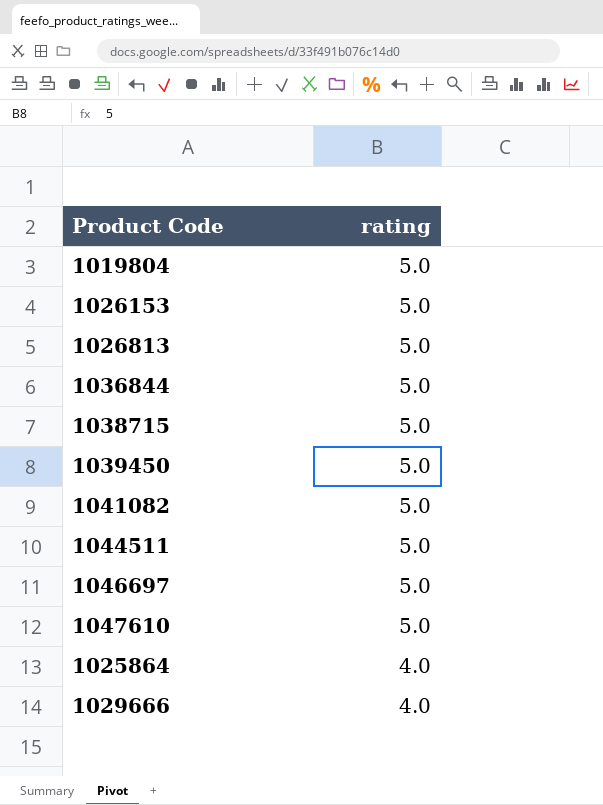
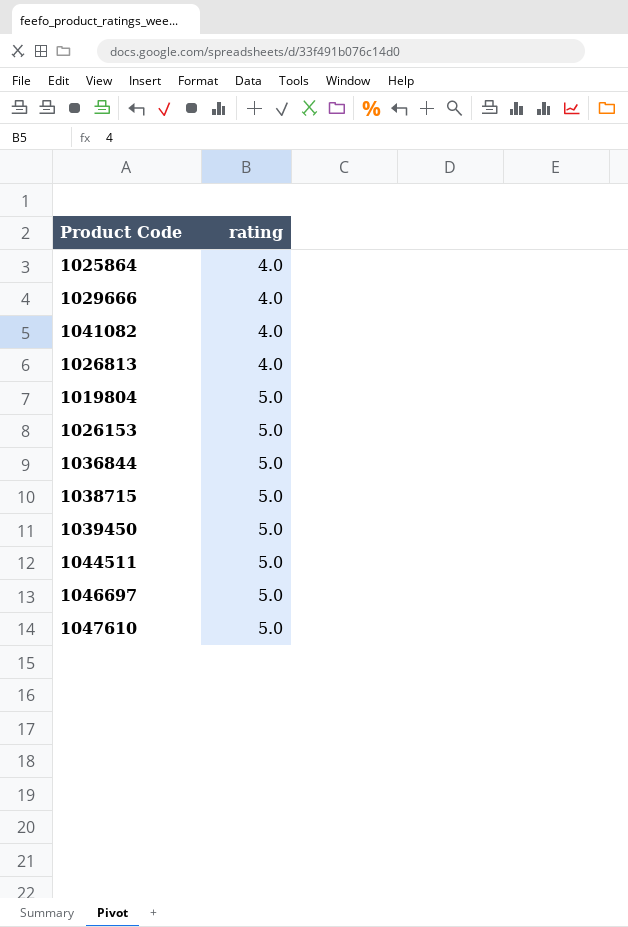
row order: rating descending -> rating ascending
1041082 | rating: 5.0 -> 4.0
1026813 | rating: 5.0 -> 4.0

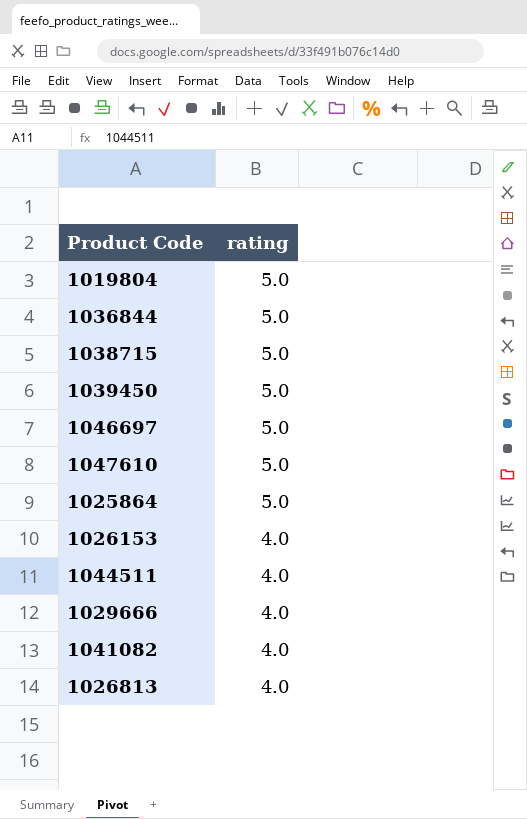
row order: rating ascending -> rating descending
1025864 | rating: 4.0 -> 5.0
1026153 | rating: 5.0 -> 4.0
1044511 | rating: 5.0 -> 4.0

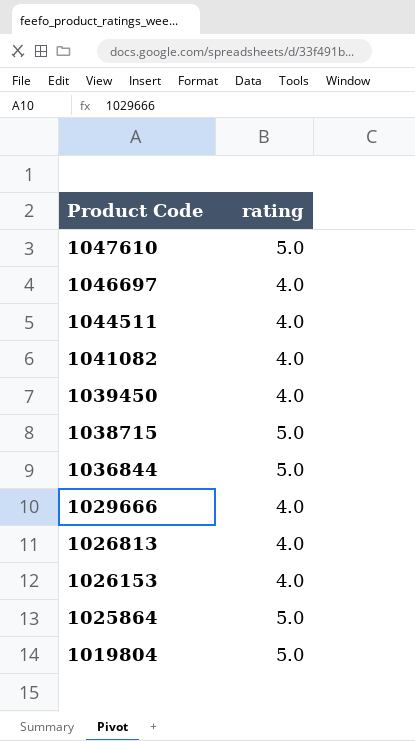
row order: rating descending -> Product Code descending
1046697 | rating: 5.0 -> 4.0
1039450 | rating: 5.0 -> 4.0

